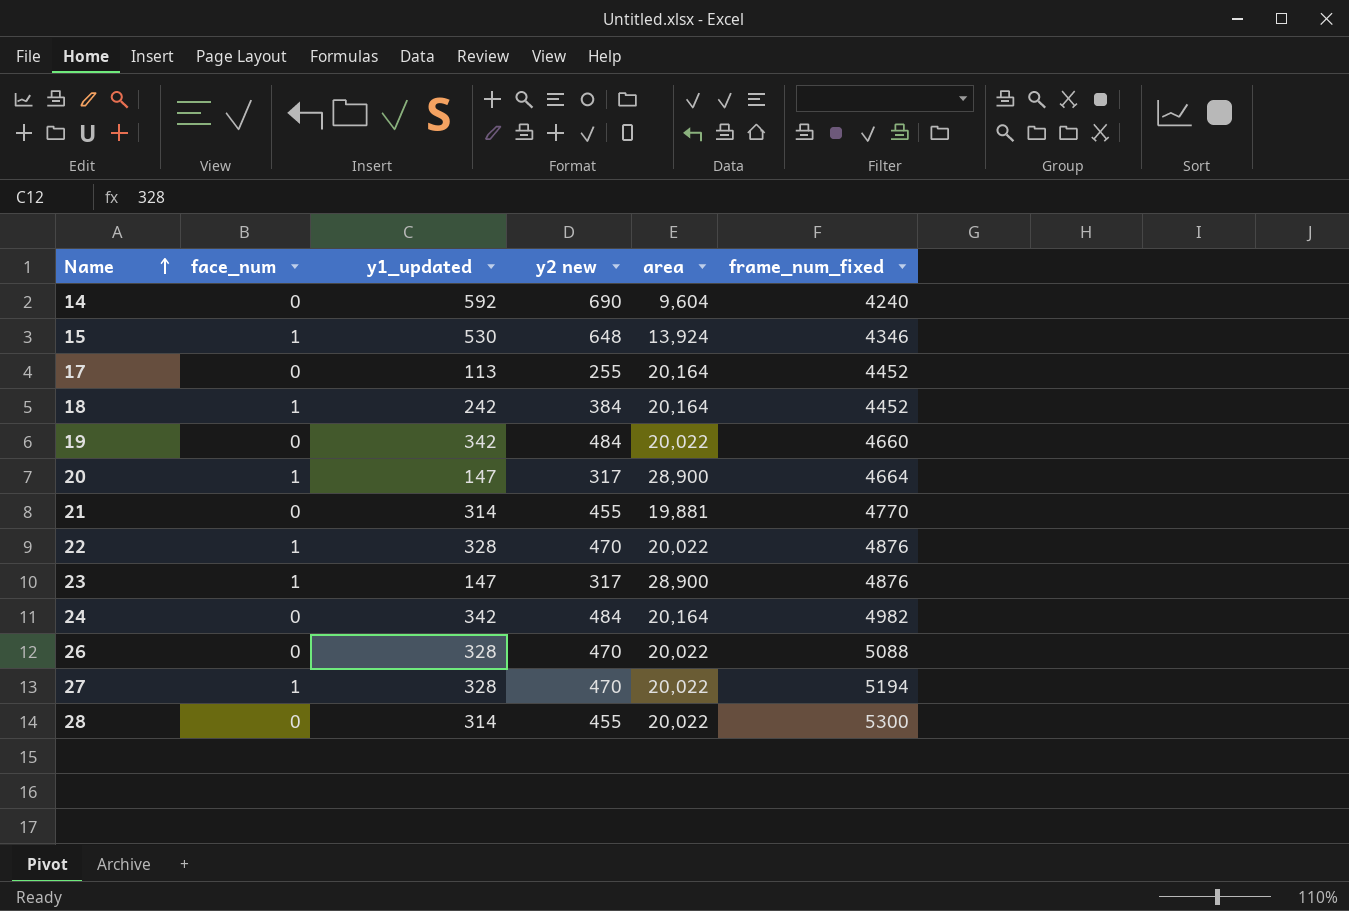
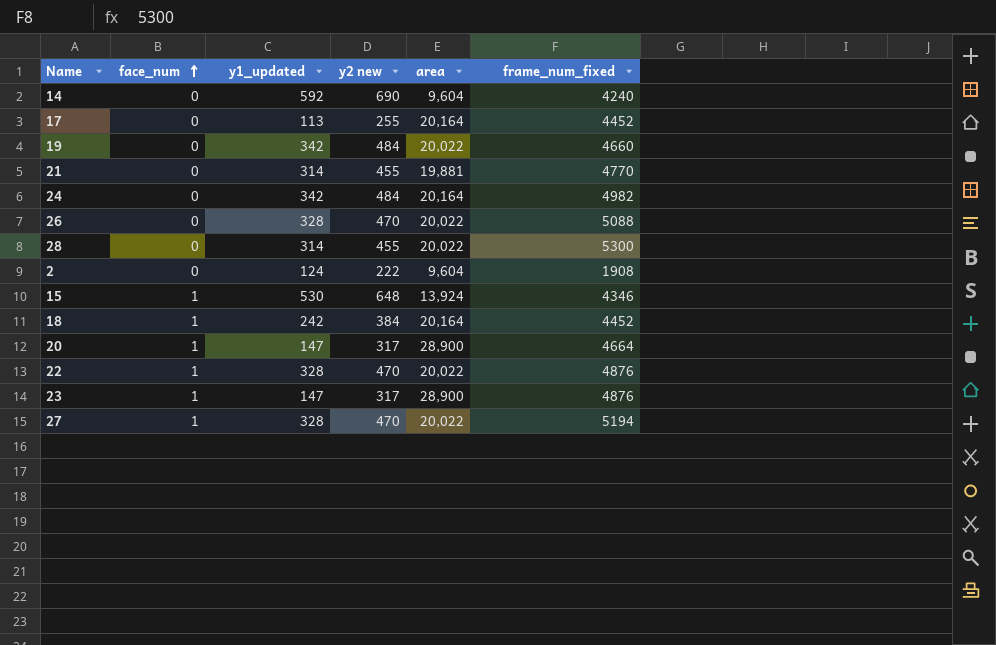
row order: Name ascending -> face_num ascending
row 2: none -> 0 | 124 | 222 | 9,604 | 1908

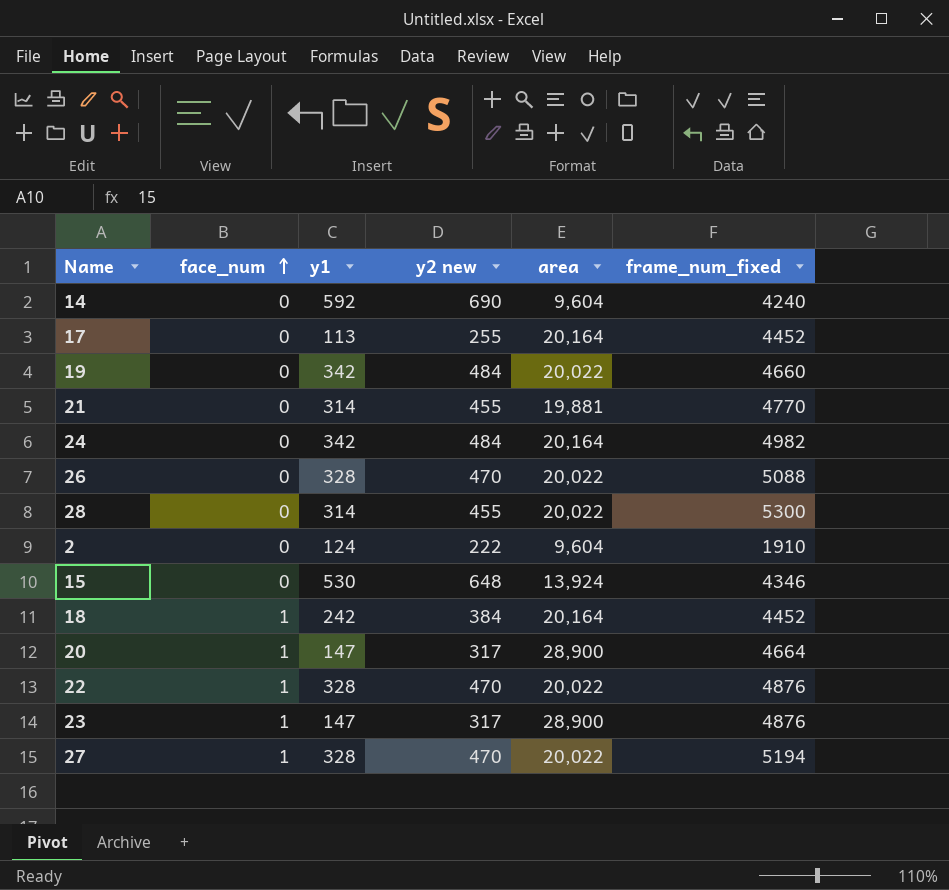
column name: y1_updated -> y1
2 | frame_num_fixed: 1908 -> 1910
15 | face_num: 1 -> 0

